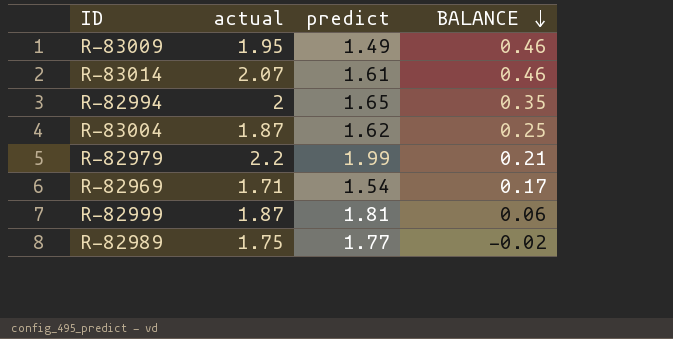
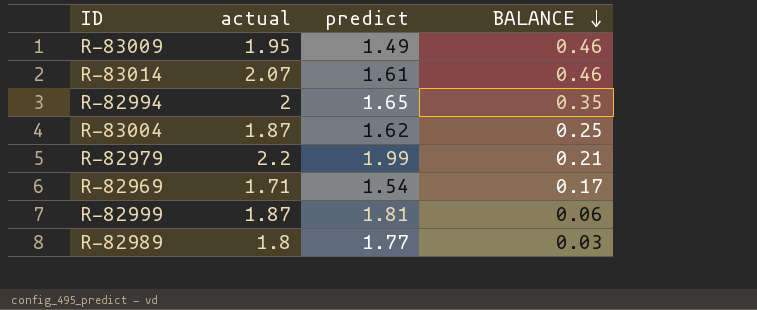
R-82989 | actual: 1.75 -> 1.8
R-82989 | BALANCE: -0.02 -> 0.03

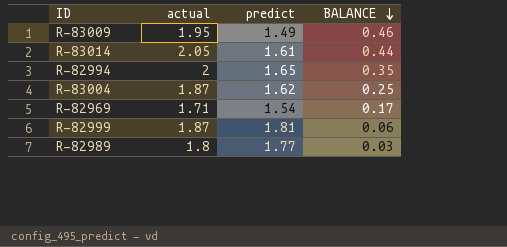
row R-82979: 2.2 | 1.99 | 0.21 -> none
R-83014 | actual: 2.07 -> 2.05
R-83014 | BALANCE: 0.46 -> 0.44

